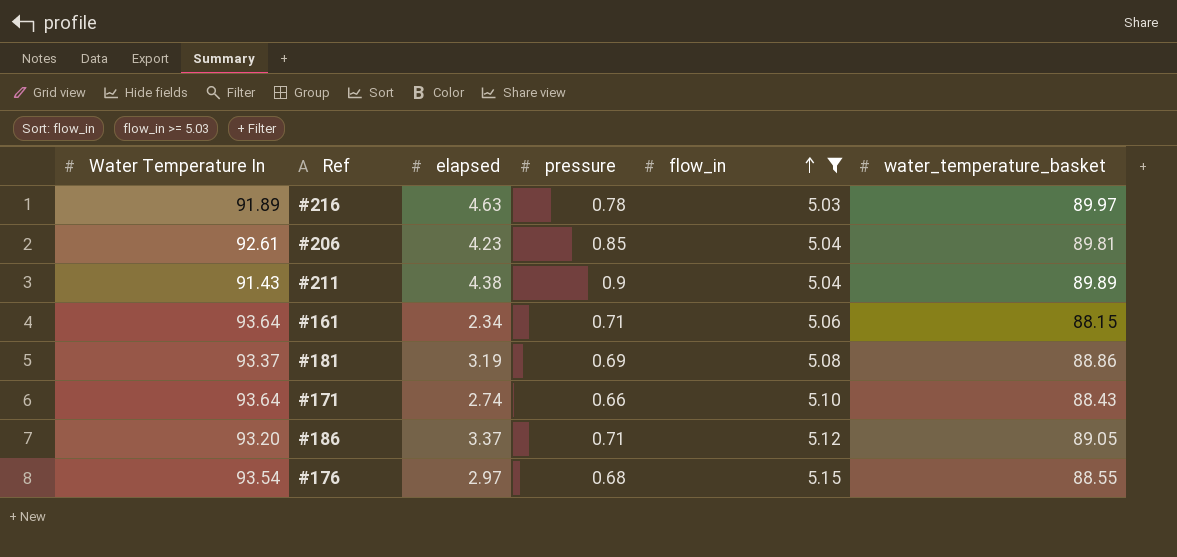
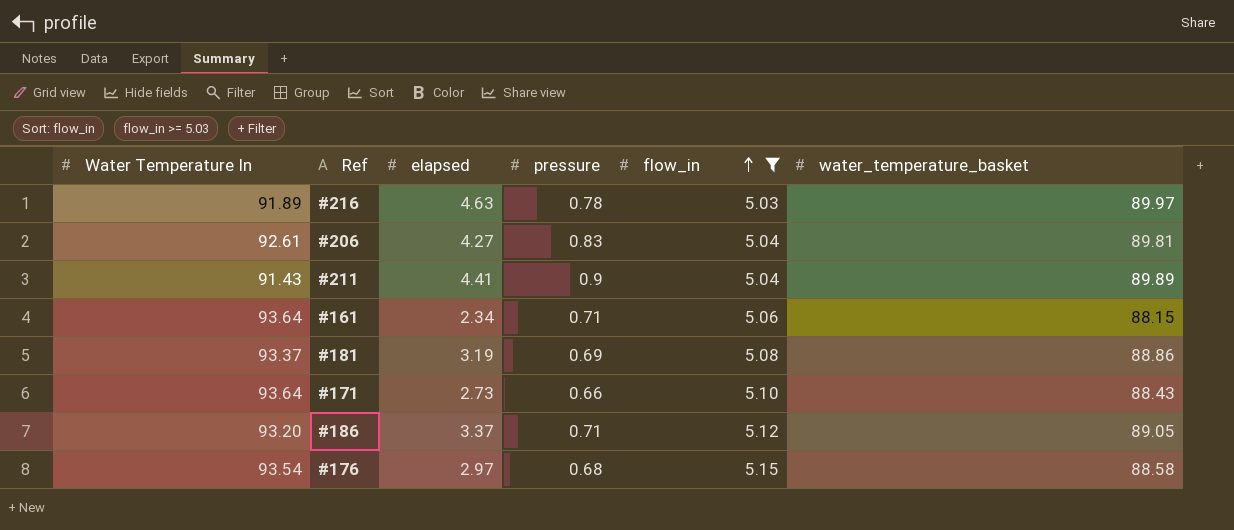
#206 | elapsed: 4.23 -> 4.27
#206 | pressure: 0.85 -> 0.83
#211 | elapsed: 4.38 -> 4.41
#171 | elapsed: 2.74 -> 2.73
#176 | water_temperature_basket: 88.55 -> 88.58

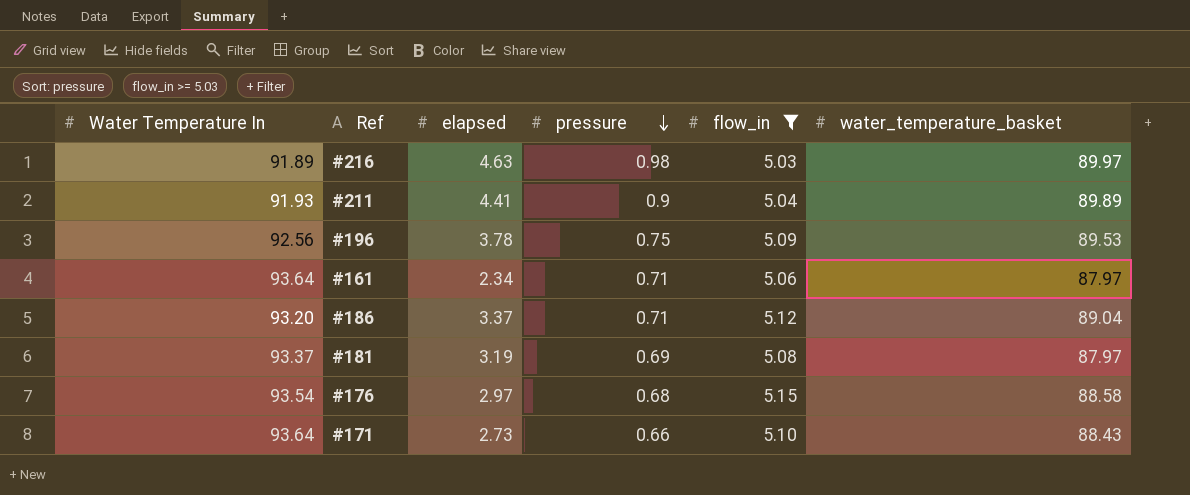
row order: flow_in ascending -> pressure descending
row #206: 92.61 | 4.27 | 0.83 | 5.04 | 89.81 -> none
#216 | pressure: 0.78 -> 0.98
#211 | Water Temperature In: 91.43 -> 91.93
row #196: none -> 92.56 | 3.78 | 0.75 | 5.09 | 89.53
#161 | water_temperature_basket: 88.15 -> 87.97
#186 | water_temperature_basket: 89.05 -> 89.04
#181 | water_temperature_basket: 88.86 -> 87.97

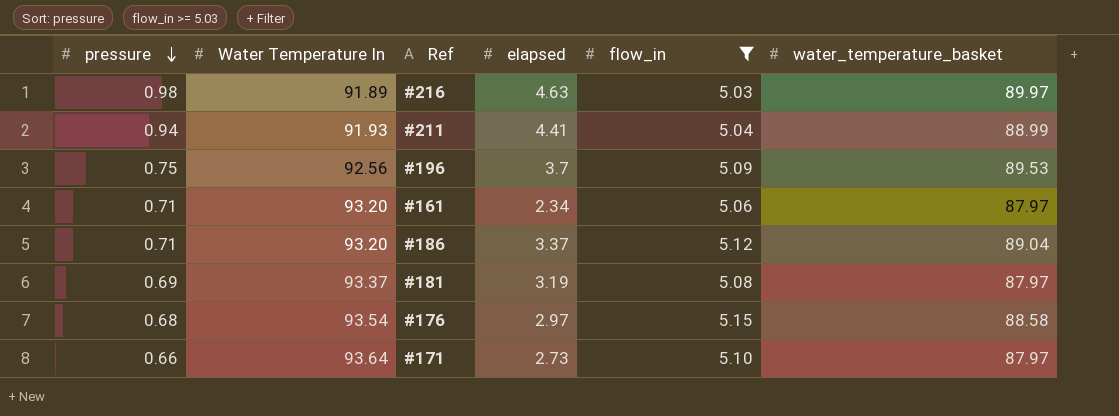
column pressure | position: 4 -> 1
#211 | pressure: 0.9 -> 0.94
#211 | water_temperature_basket: 89.89 -> 88.99
#196 | elapsed: 3.78 -> 3.7
#161 | Water Temperature In: 93.64 -> 93.20
#171 | water_temperature_basket: 88.43 -> 87.97

